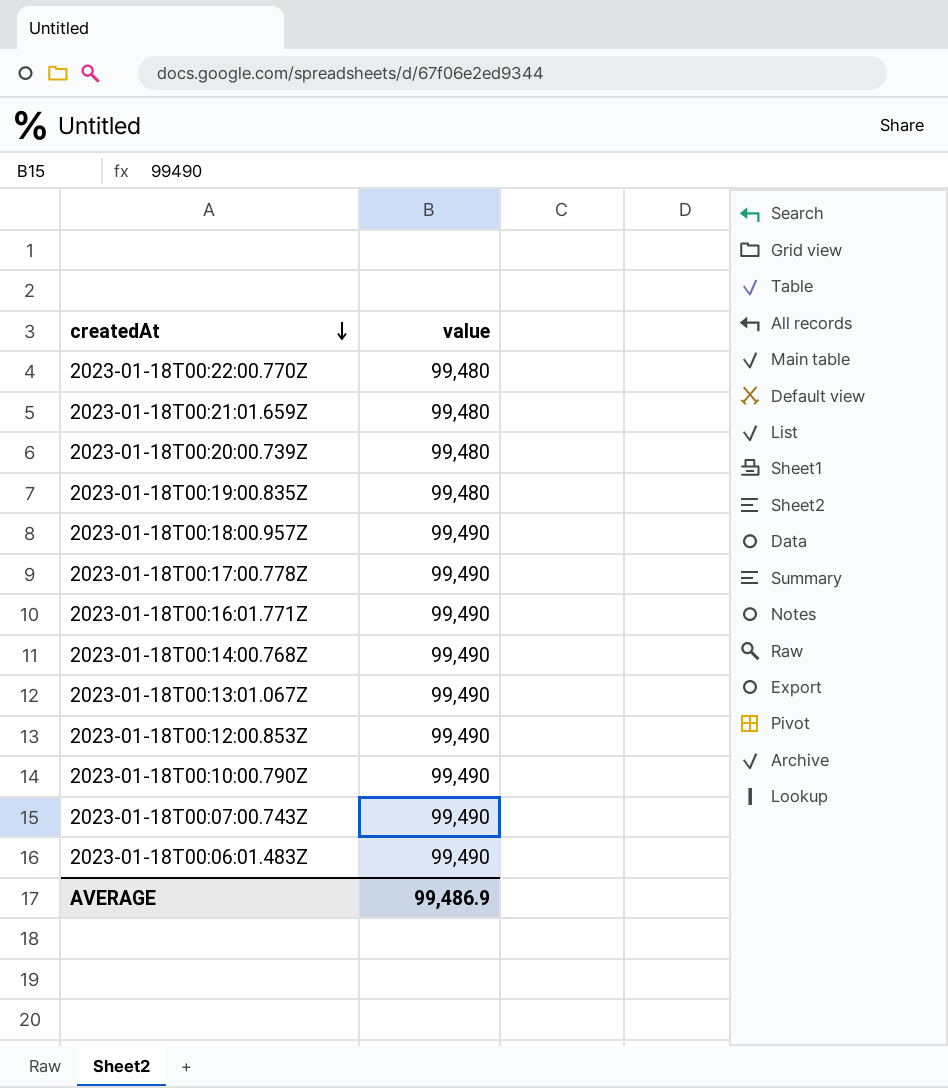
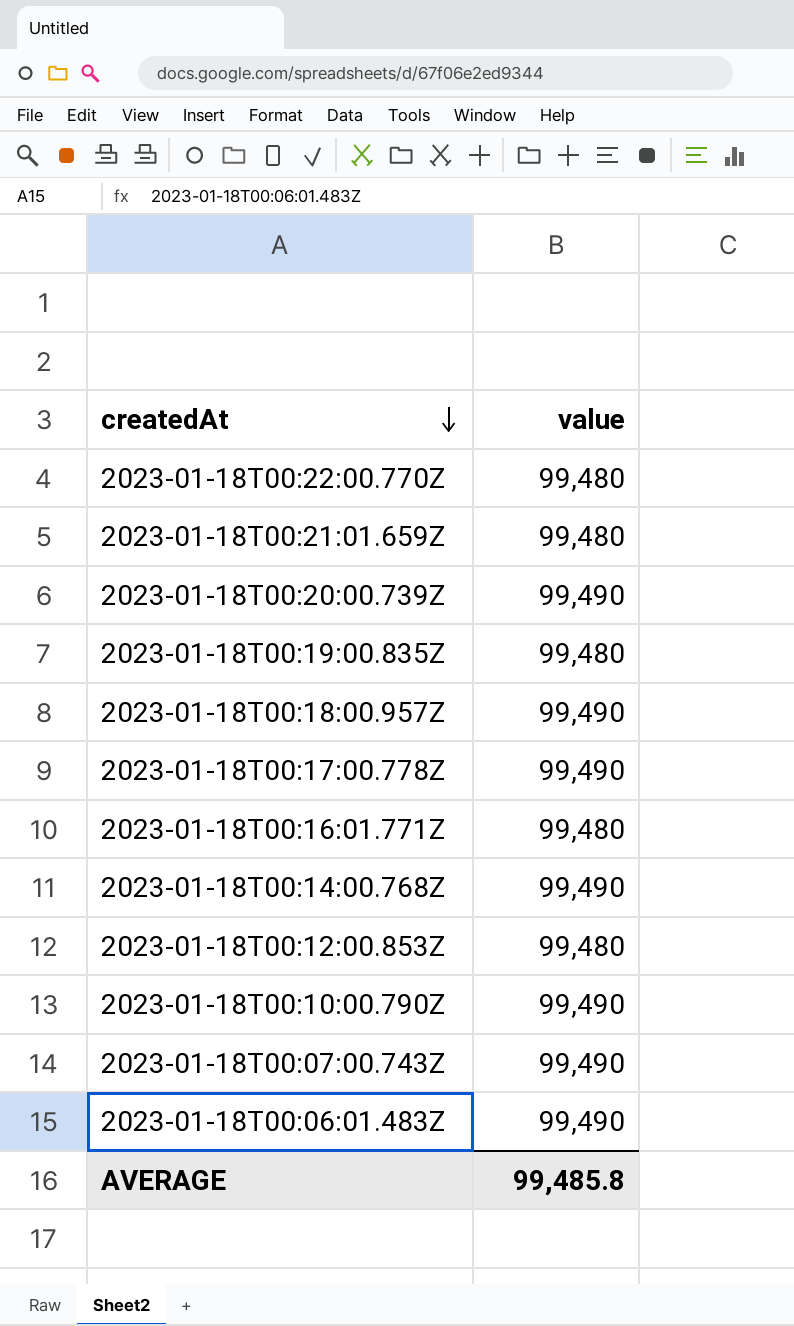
row 2023-01-18T00:13:01.067Z: 99,490 -> none
2023-01-18T00:20:00.739Z | value: 99,480 -> 99,490
2023-01-18T00:16:01.771Z | value: 99,490 -> 99,480
2023-01-18T00:12:00.853Z | value: 99,490 -> 99,480
AVERAGE | value: 99,486.9 -> 99,485.8

